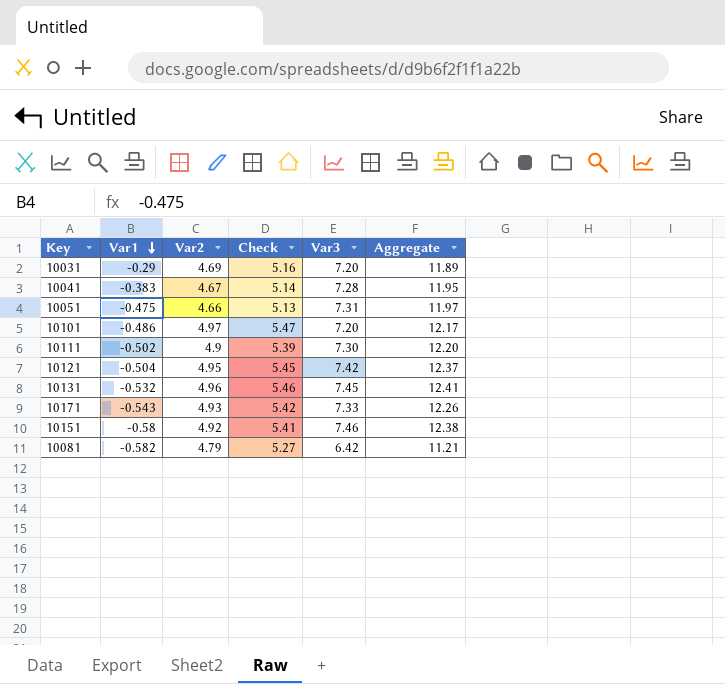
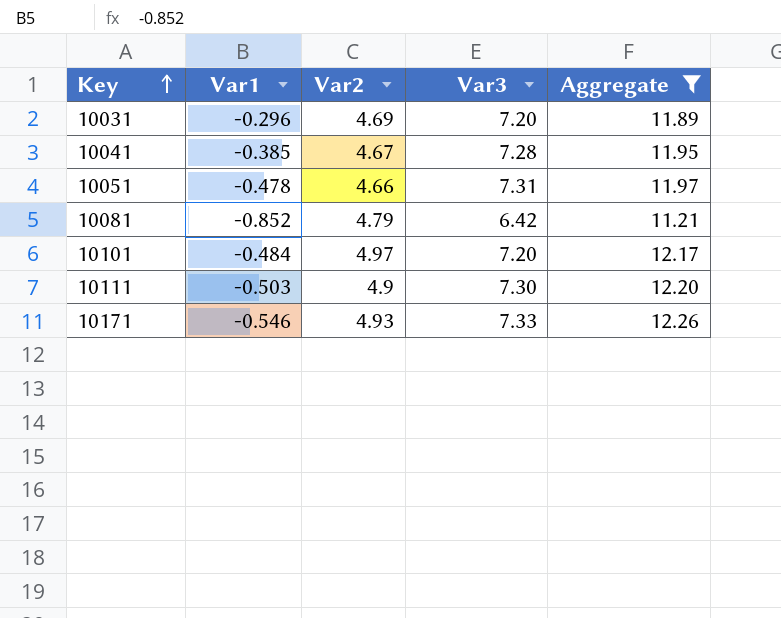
filter: none -> Aggregate <= 12.26
row order: Var1 descending -> Key ascending
column Check | formula: [Var2] * 1.1 -> none
10031 | Var1: -0.29 -> -0.296
10041 | Var1: -0.383 -> -0.385
10051 | Var1: -0.475 -> -0.478
10081 | Var1: -0.582 -> -0.852
10101 | Var1: -0.486 -> -0.484
10111 | Var1: -0.502 -> -0.503
10171 | Var1: -0.543 -> -0.546

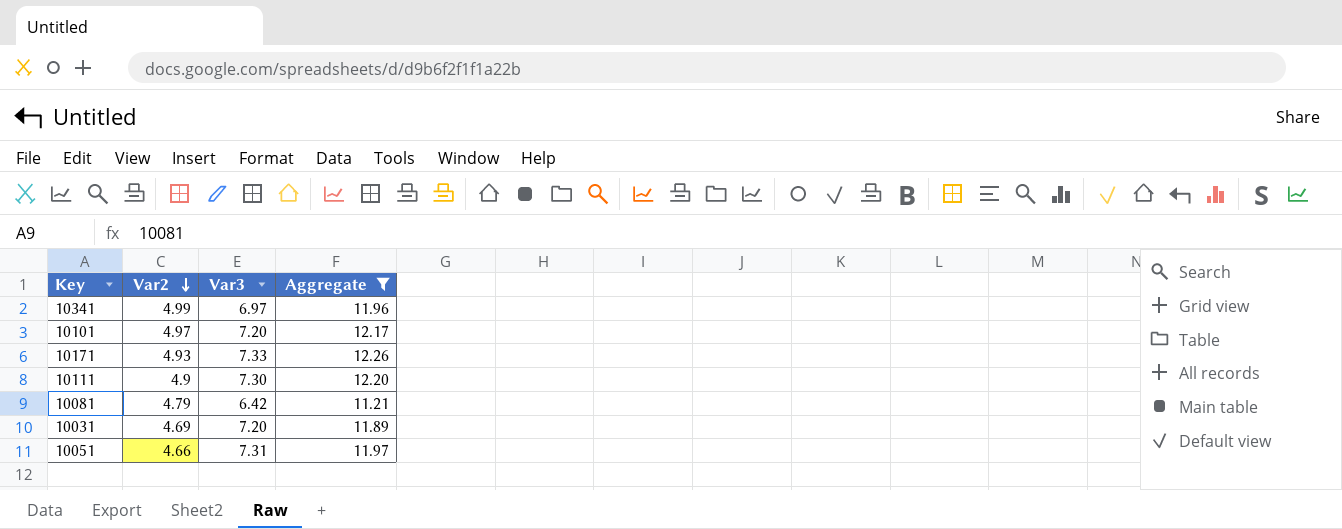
row order: Key ascending -> Var2 descending
column Var1 | position: 2 -> none
row 10041: -0.385 | 4.67 | 7.28 | 11.95 -> none
row 10341: none -> 4.99 | 6.97 | 11.96

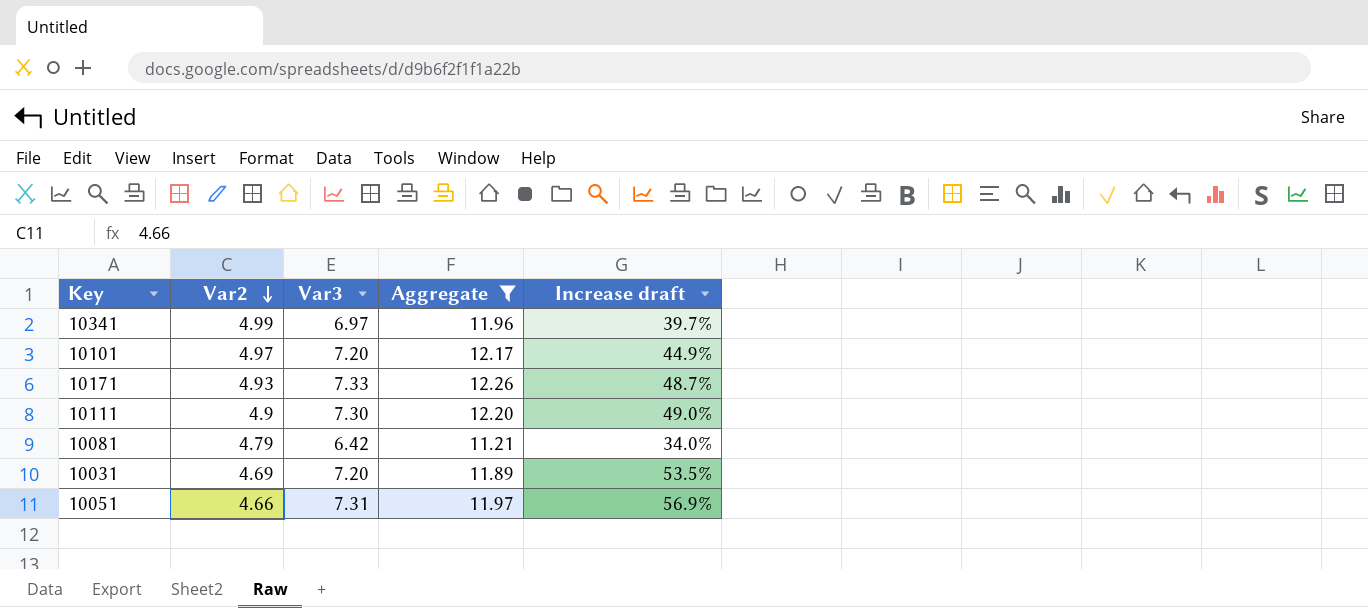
column Increase draft | formula: none -> ([Var3] - [Var2]) / [Var2]

